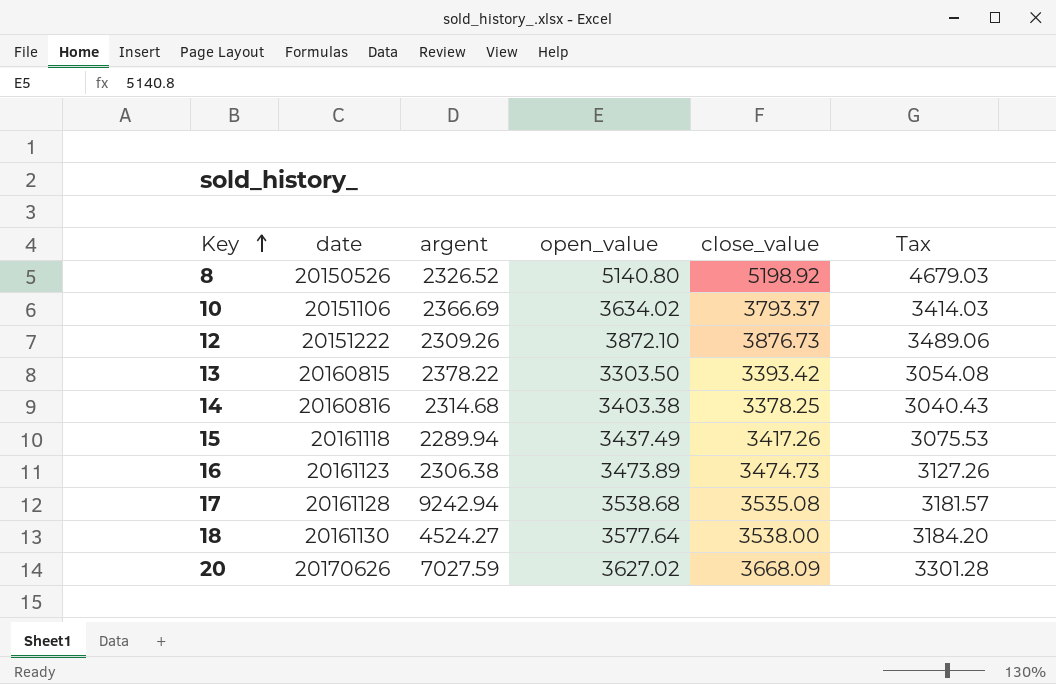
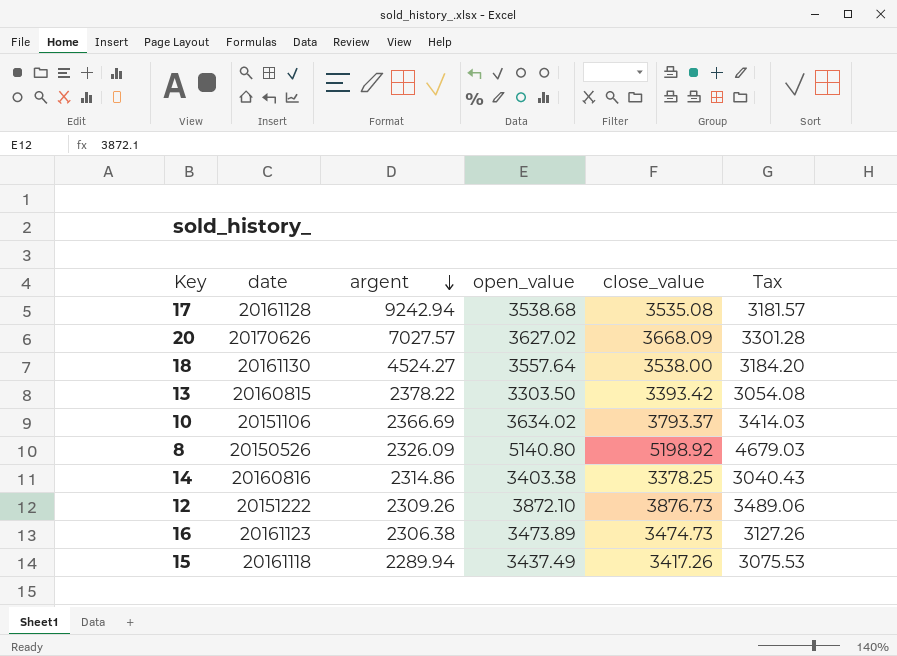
row order: Key ascending -> argent descending
20 | argent: 7027.59 -> 7027.57
18 | open_value: 3577.64 -> 3557.64
8 | argent: 2326.52 -> 2326.09
14 | argent: 2314.68 -> 2314.86

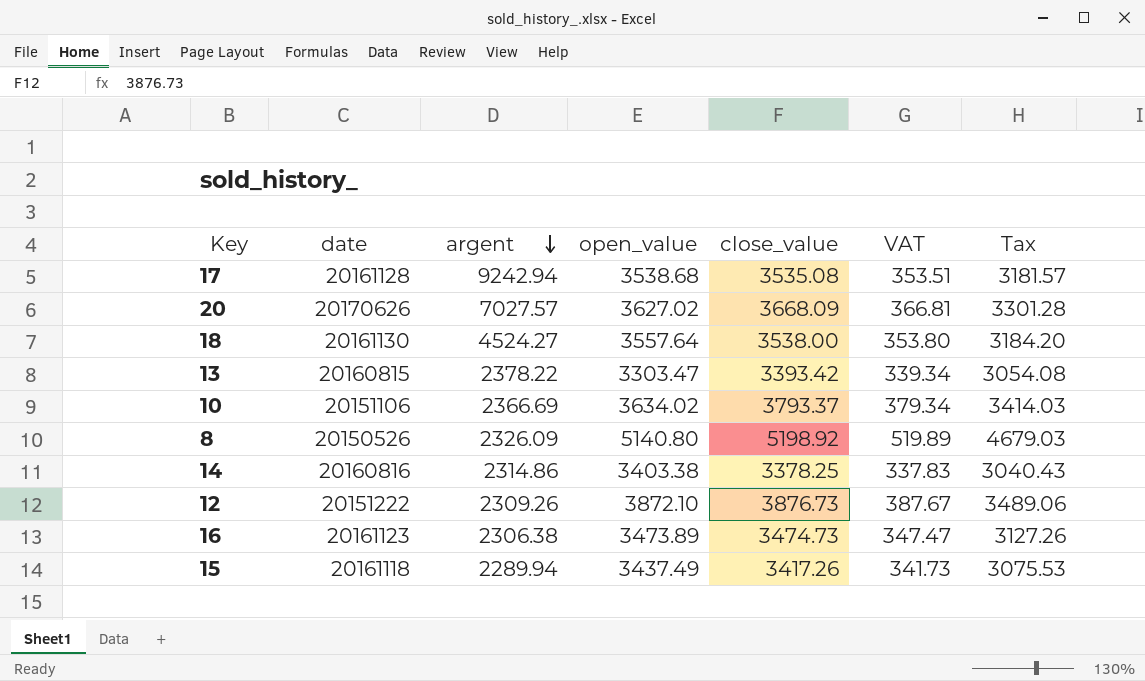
column VAT | formula: none -> [close_value] * 0.1
13 | open_value: 3303.50 -> 3303.47

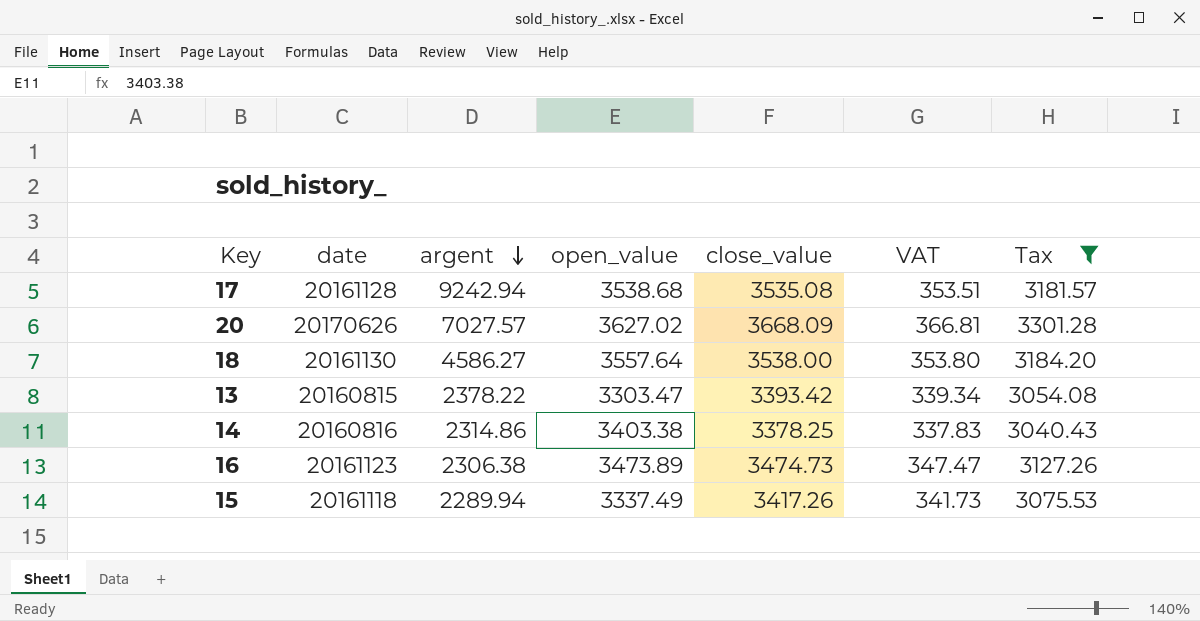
filter: none -> Tax <= 3301.28
18 | argent: 4524.27 -> 4586.27
15 | open_value: 3437.49 -> 3337.49

